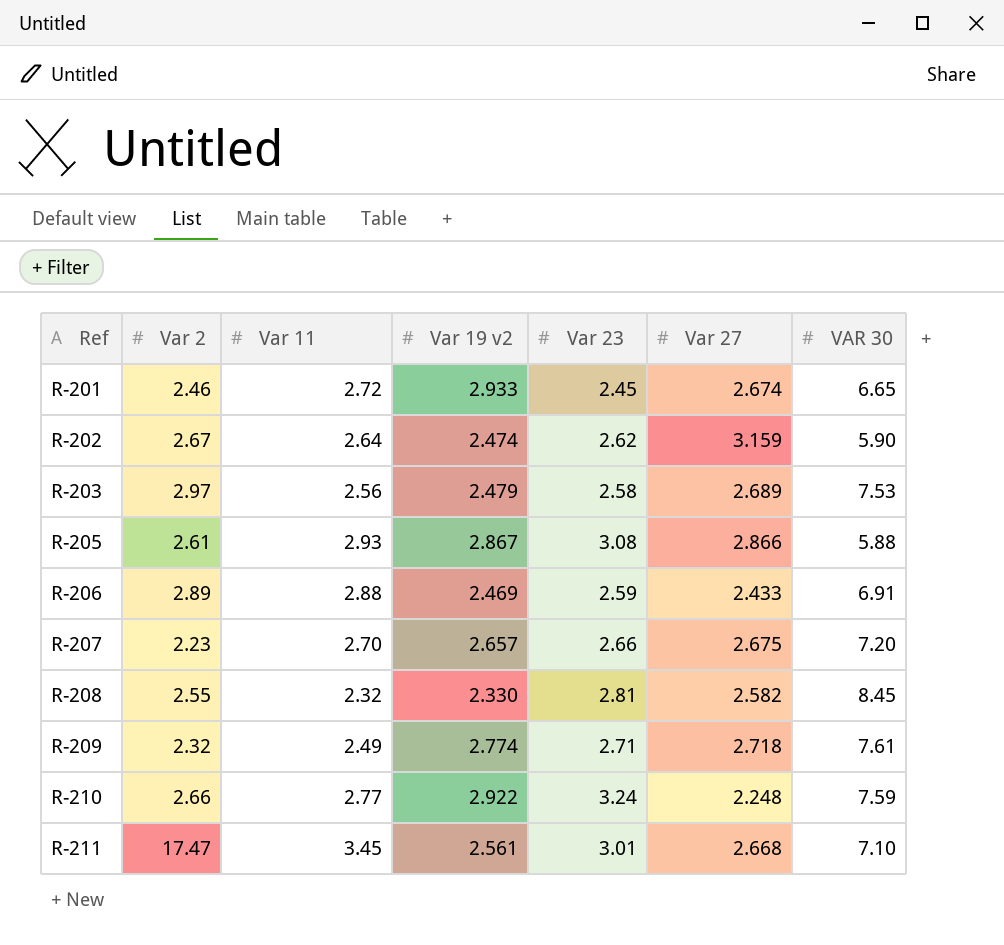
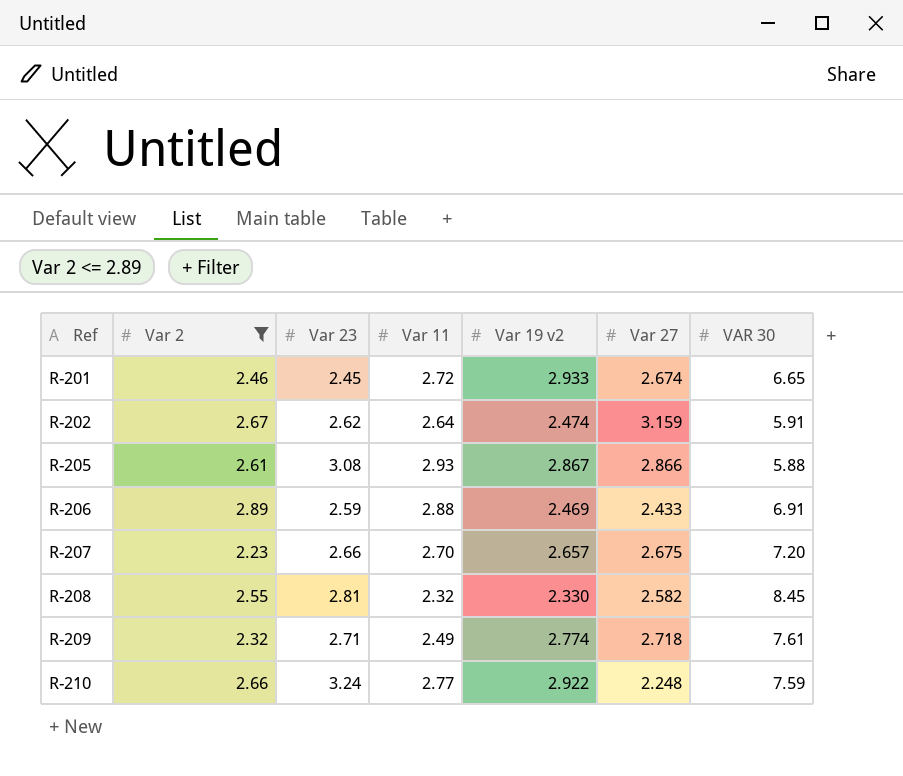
filter: none -> Var 2 <= 2.89
column Var 23 | position: 5 -> 3
R-202 | VAR 30: 5.90 -> 5.91

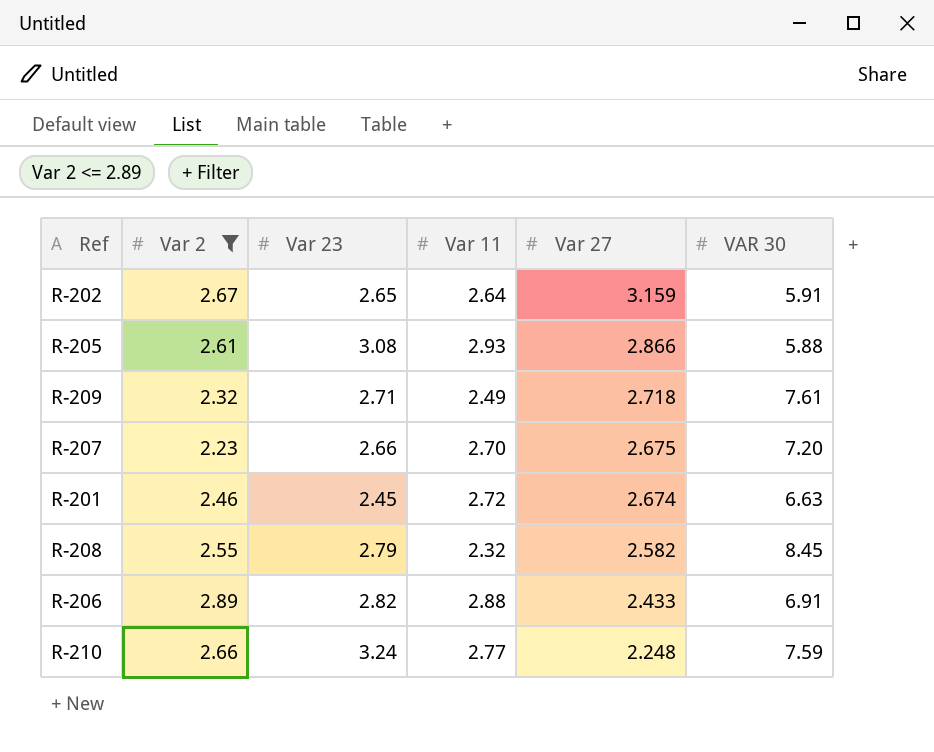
row order: Ref ascending -> Var 27 descending
column Var 19 v2 | position: 5 -> none
R-202 | Var 23: 2.62 -> 2.65
R-201 | VAR 30: 6.65 -> 6.63
R-208 | Var 23: 2.81 -> 2.79
R-206 | Var 23: 2.59 -> 2.82

